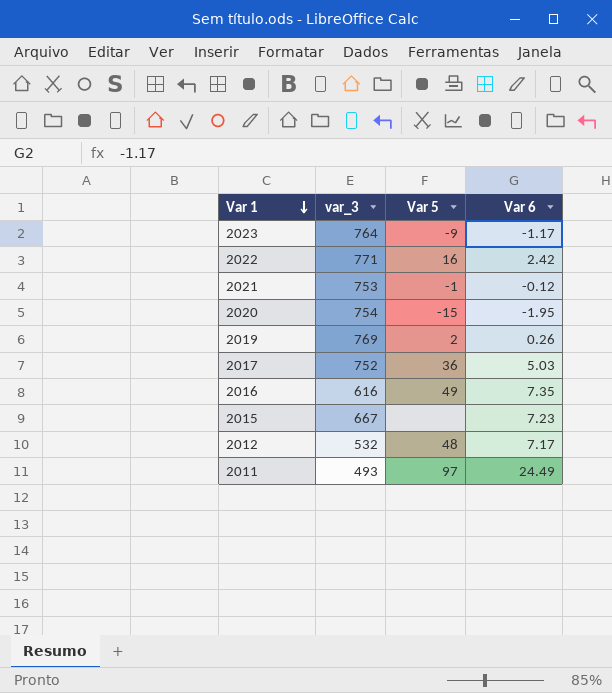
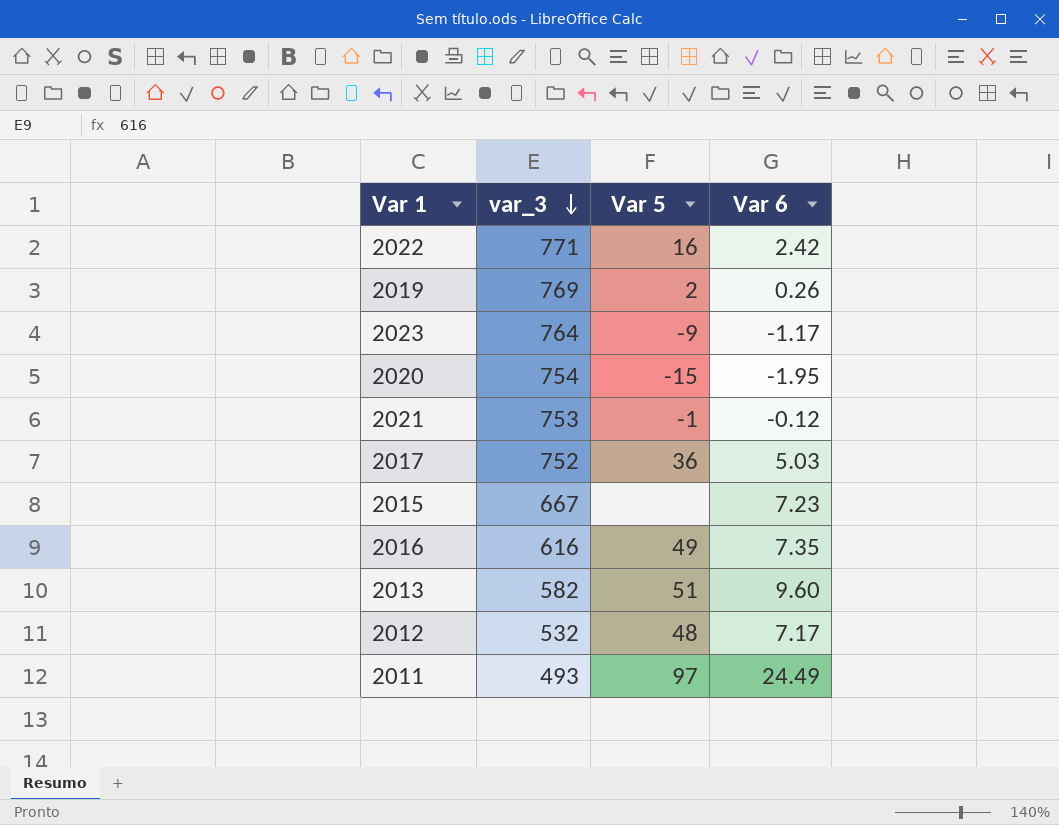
row order: Var 1 descending -> var_3 descending
row 2013: none -> 582 | 51 | 9.60

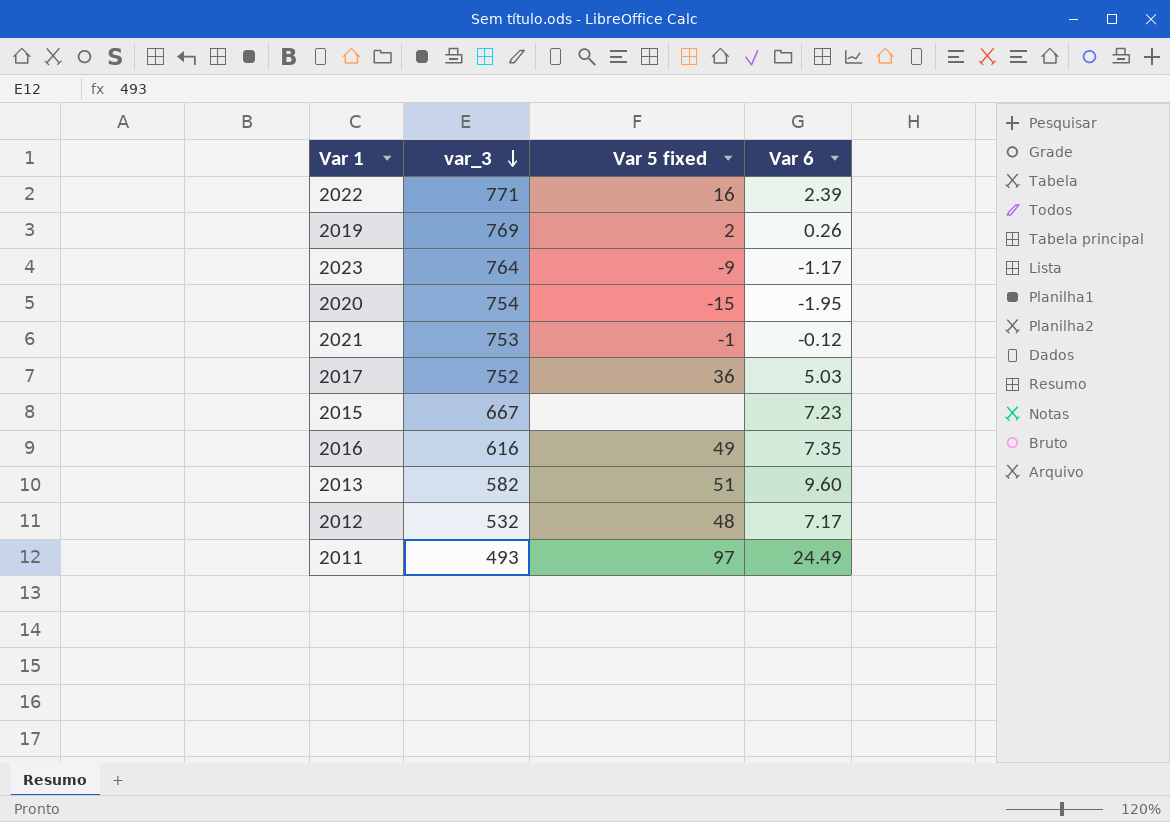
column name: Var 5 -> Var 5 fixed
2022 | Var 6: 2.42 -> 2.39

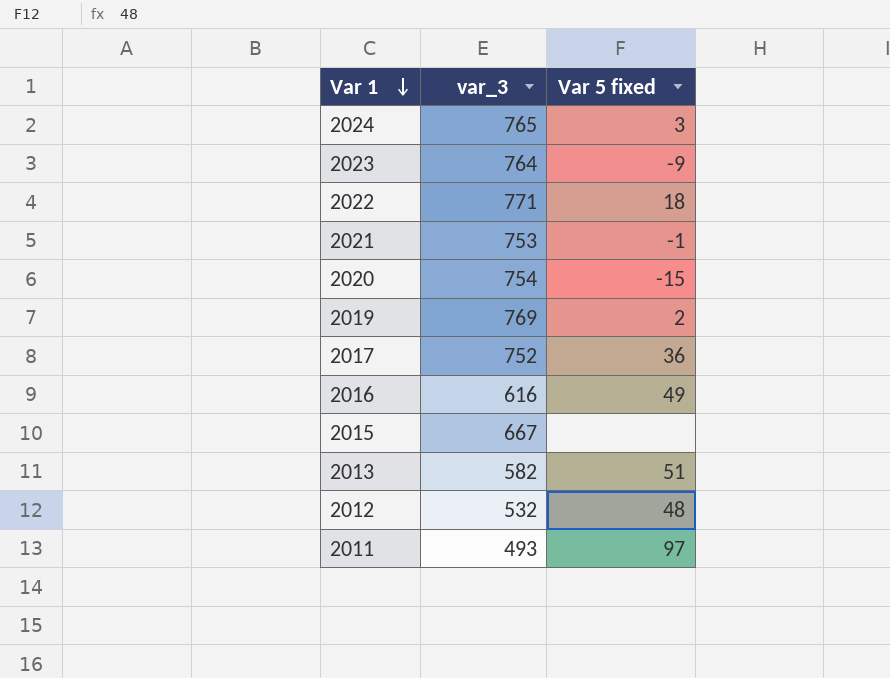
row order: var_3 descending -> Var 1 descending
column Var 6 | position: 4 -> none
row 2024: none -> 765 | 3
2022 | Var 5 fixed: 16 -> 18

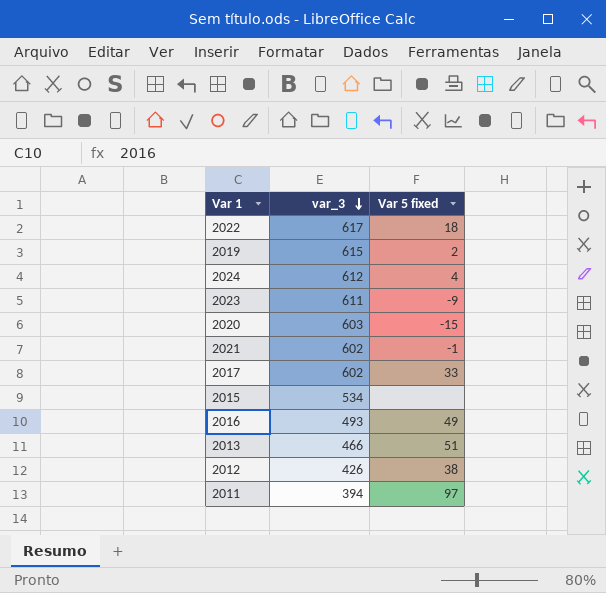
row order: Var 1 descending -> var_3 descending
2022 | var_3: 771 -> 617
2019 | var_3: 769 -> 615
2024 | var_3: 765 -> 612
2024 | Var 5 fixed: 3 -> 4
2023 | var_3: 764 -> 611
2020 | var_3: 754 -> 603
2021 | var_3: 753 -> 602
2017 | var_3: 752 -> 602
2017 | Var 5 fixed: 36 -> 33
2015 | var_3: 667 -> 534
2016 | var_3: 616 -> 493
2013 | var_3: 582 -> 466
2012 | var_3: 532 -> 426
2012 | Var 5 fixed: 48 -> 38
2011 | var_3: 493 -> 394

